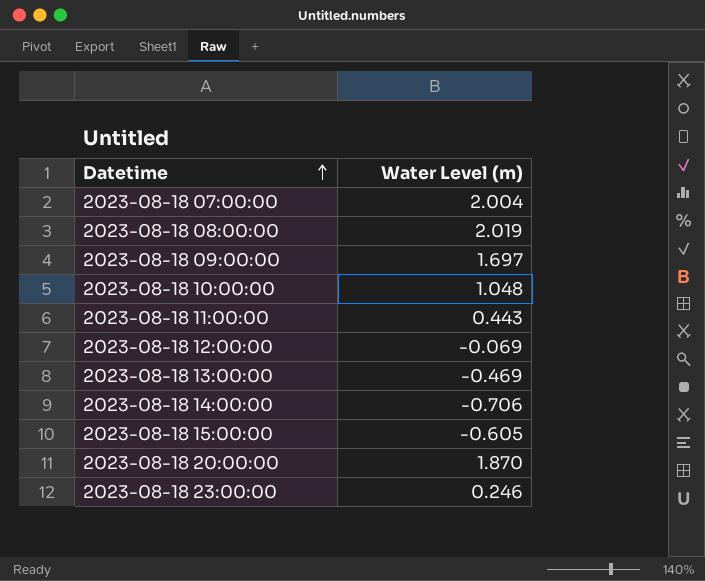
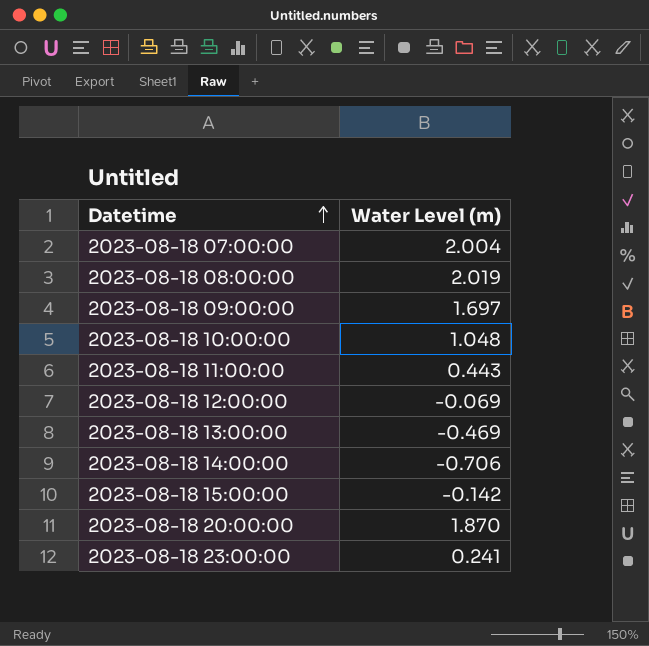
2023-08-18 15:00:00 | Water Level (m): -0.605 -> -0.142
2023-08-18 23:00:00 | Water Level (m): 0.246 -> 0.241

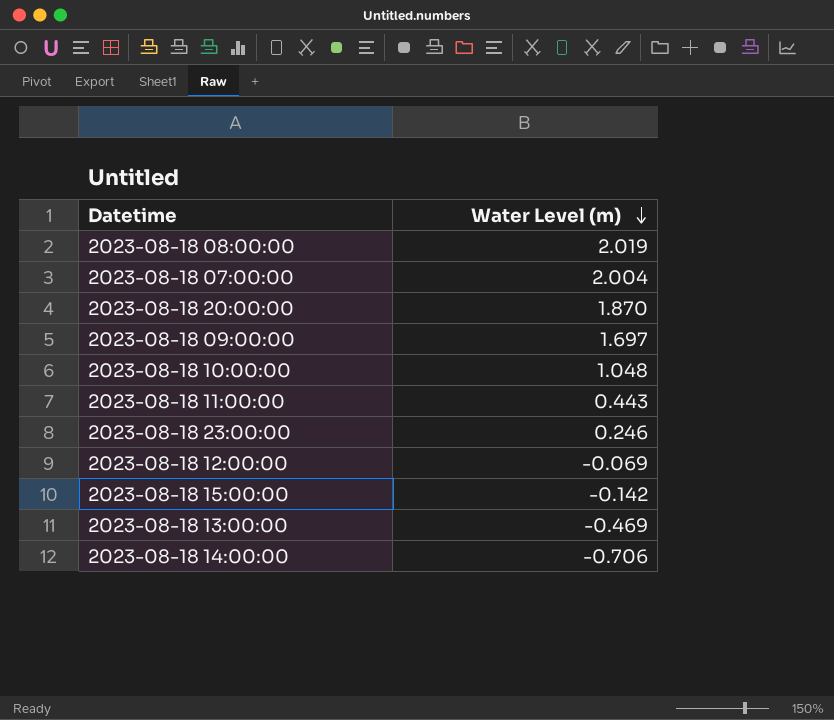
row order: Datetime ascending -> Water Level (m) descending
2023-08-18 23:00:00 | Water Level (m): 0.241 -> 0.246

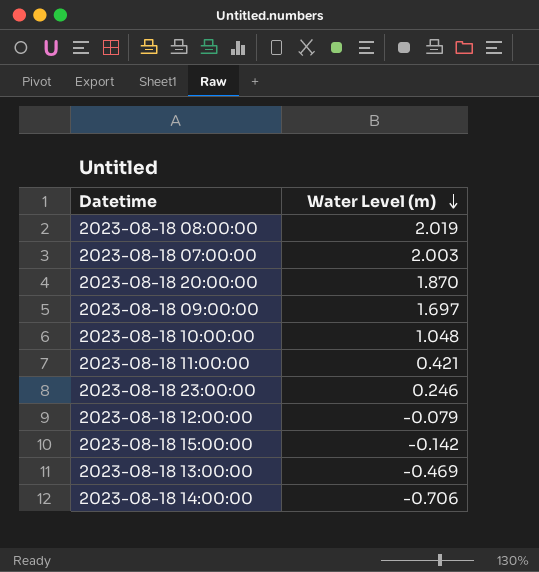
2023-08-18 07:00:00 | Water Level (m): 2.004 -> 2.003
2023-08-18 11:00:00 | Water Level (m): 0.443 -> 0.421
2023-08-18 12:00:00 | Water Level (m): -0.069 -> -0.079

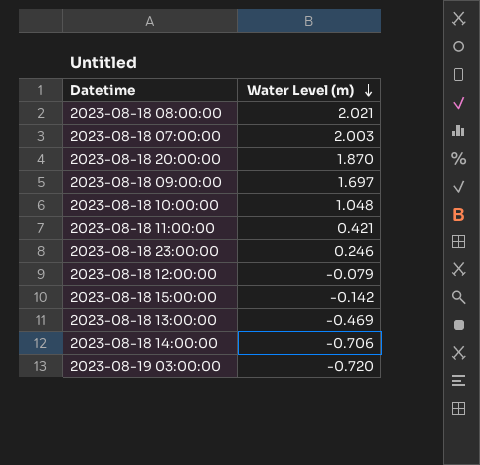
2023-08-18 08:00:00 | Water Level (m): 2.019 -> 2.021
row 2023-08-19 03:00:00: none -> -0.720

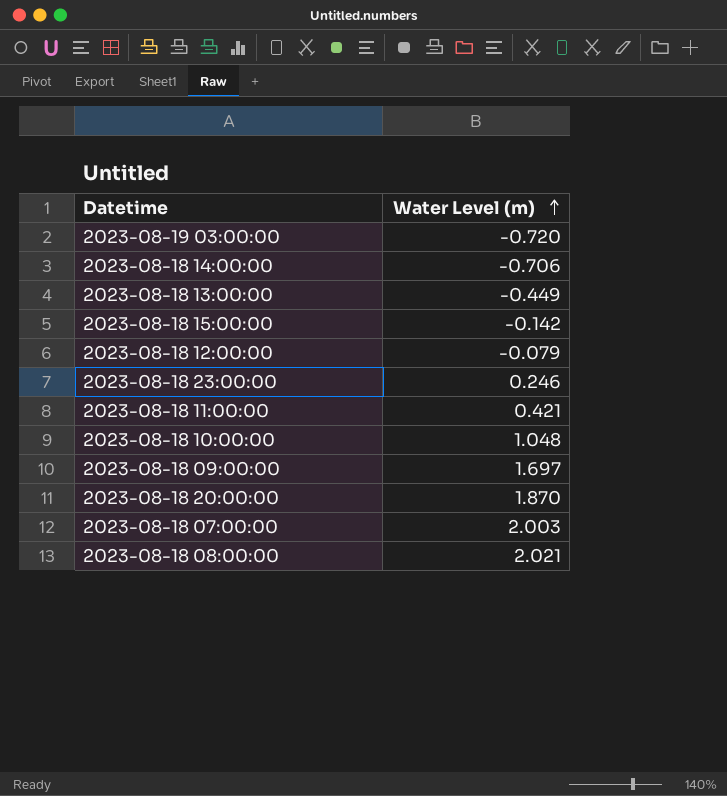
row order: Water Level (m) descending -> Water Level (m) ascending
2023-08-18 13:00:00 | Water Level (m): -0.469 -> -0.449

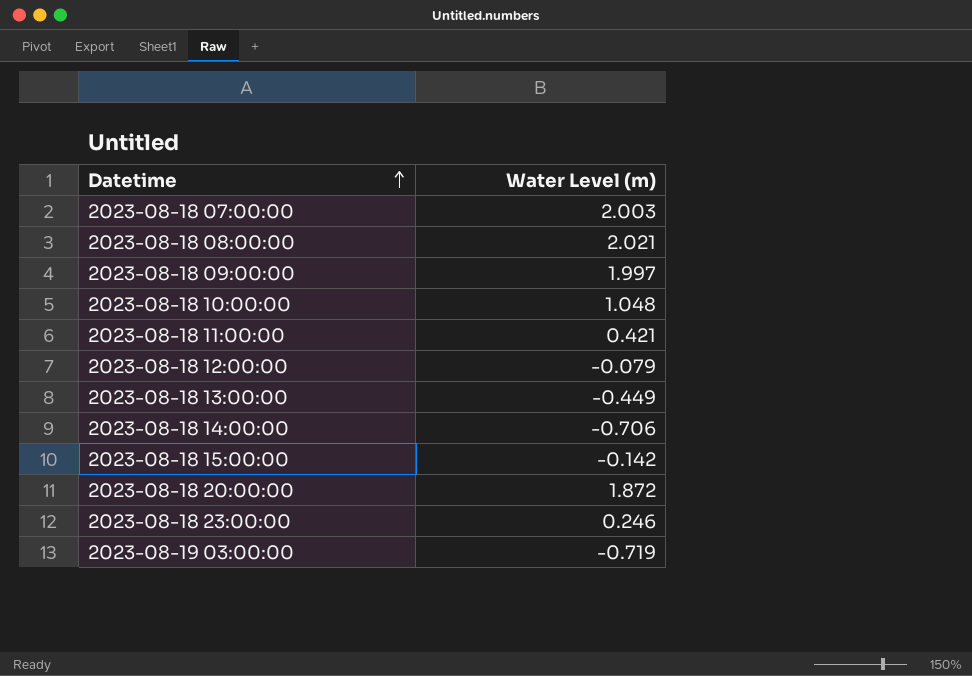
row order: Water Level (m) ascending -> Datetime ascending
2023-08-18 09:00:00 | Water Level (m): 1.697 -> 1.997
2023-08-18 20:00:00 | Water Level (m): 1.870 -> 1.872
2023-08-19 03:00:00 | Water Level (m): -0.720 -> -0.719

